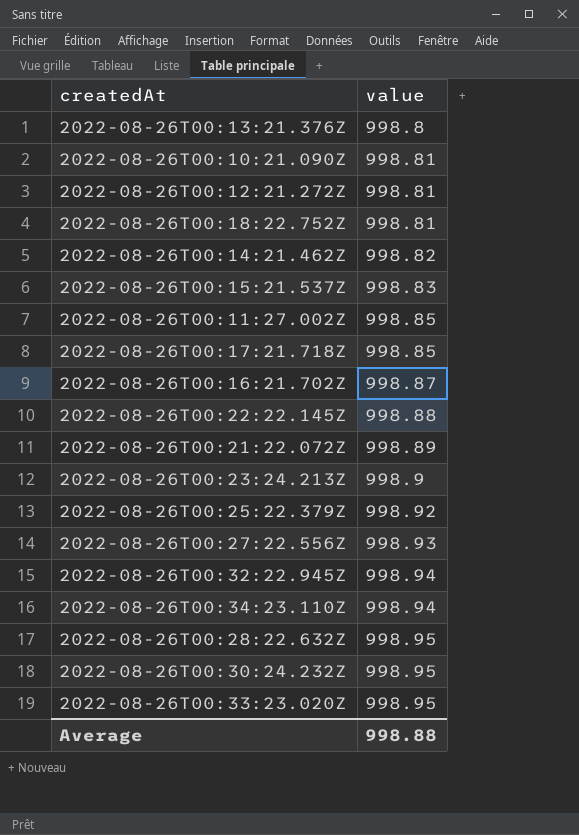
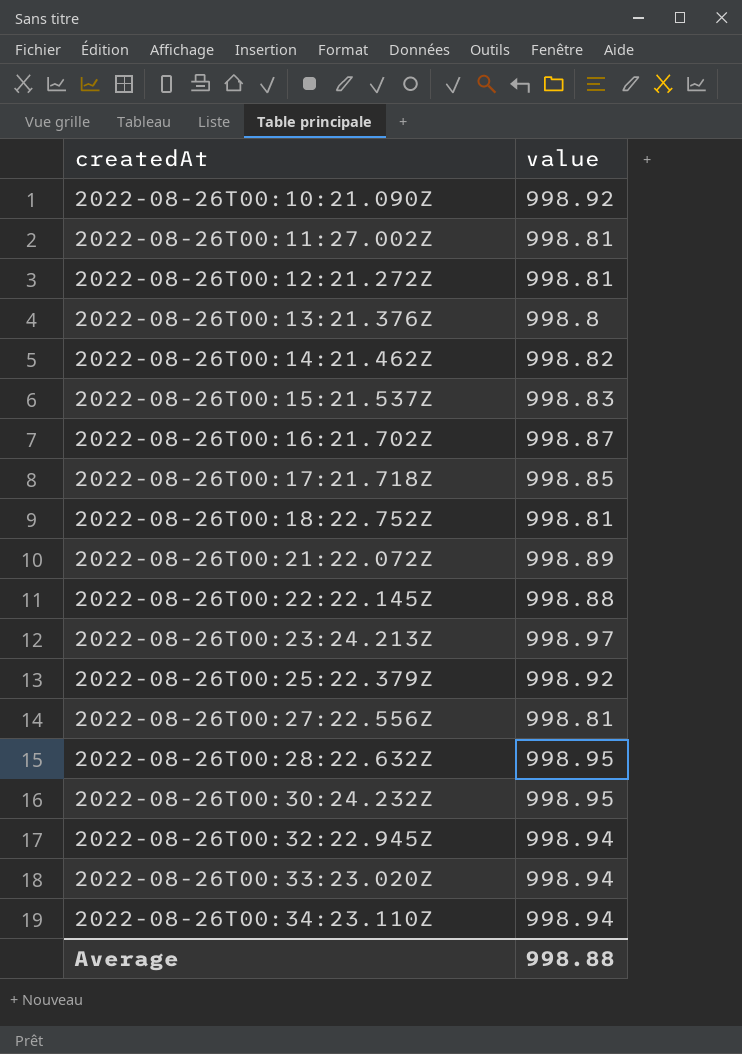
row order: value ascending -> createdAt ascending
2022-08-26T00:10:21.090Z | value: 998.81 -> 998.92
2022-08-26T00:11:27.002Z | value: 998.85 -> 998.81
2022-08-26T00:23:24.213Z | value: 998.9 -> 998.97
2022-08-26T00:27:22.556Z | value: 998.93 -> 998.81
2022-08-26T00:33:23.020Z | value: 998.95 -> 998.94

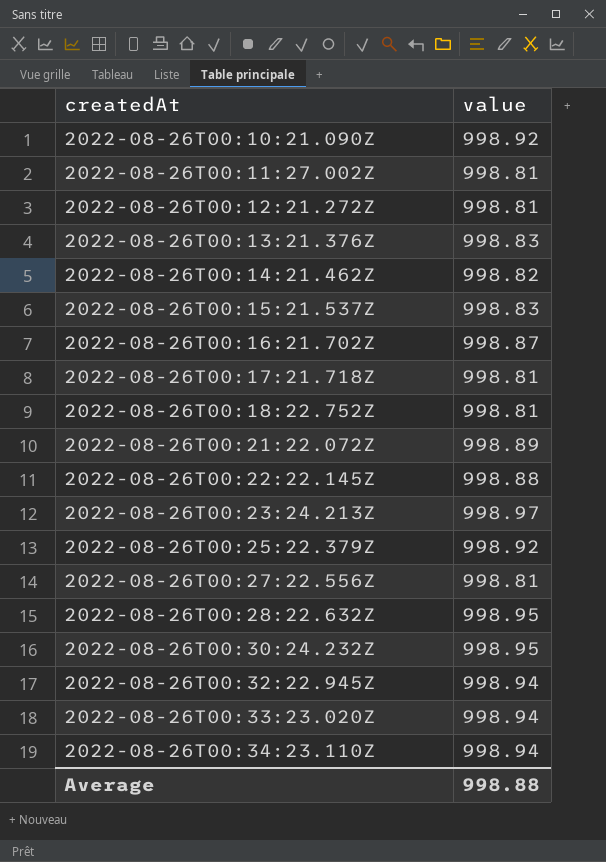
2022-08-26T00:13:21.376Z | value: 998.8 -> 998.83
2022-08-26T00:17:21.718Z | value: 998.85 -> 998.81

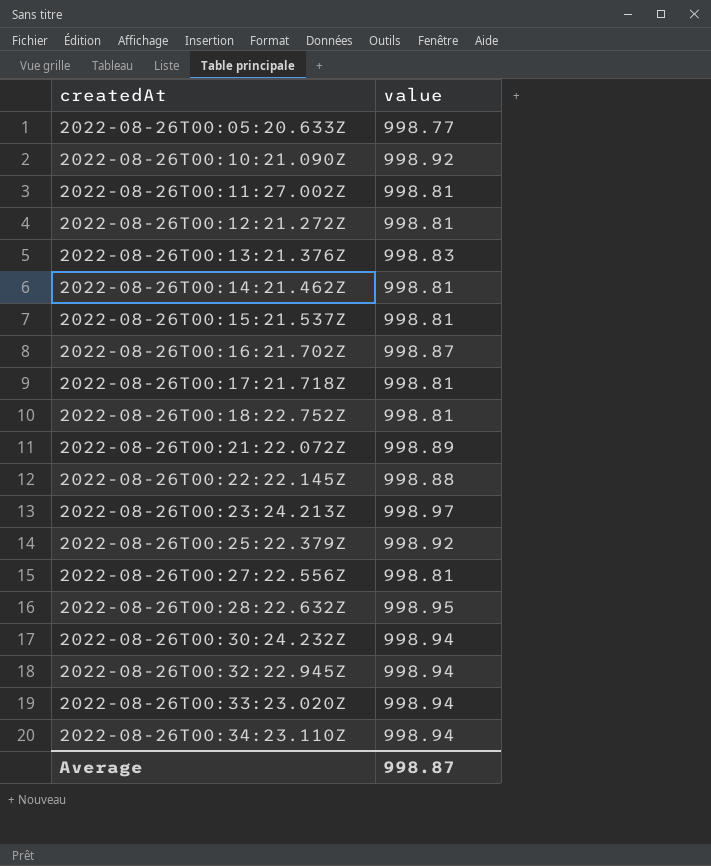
row 2022-08-26T00:05:20.633Z: none -> 998.77
2022-08-26T00:14:21.462Z | value: 998.82 -> 998.81
2022-08-26T00:15:21.537Z | value: 998.83 -> 998.81
2022-08-26T00:30:24.232Z | value: 998.95 -> 998.94
Average | value: 998.88 -> 998.87

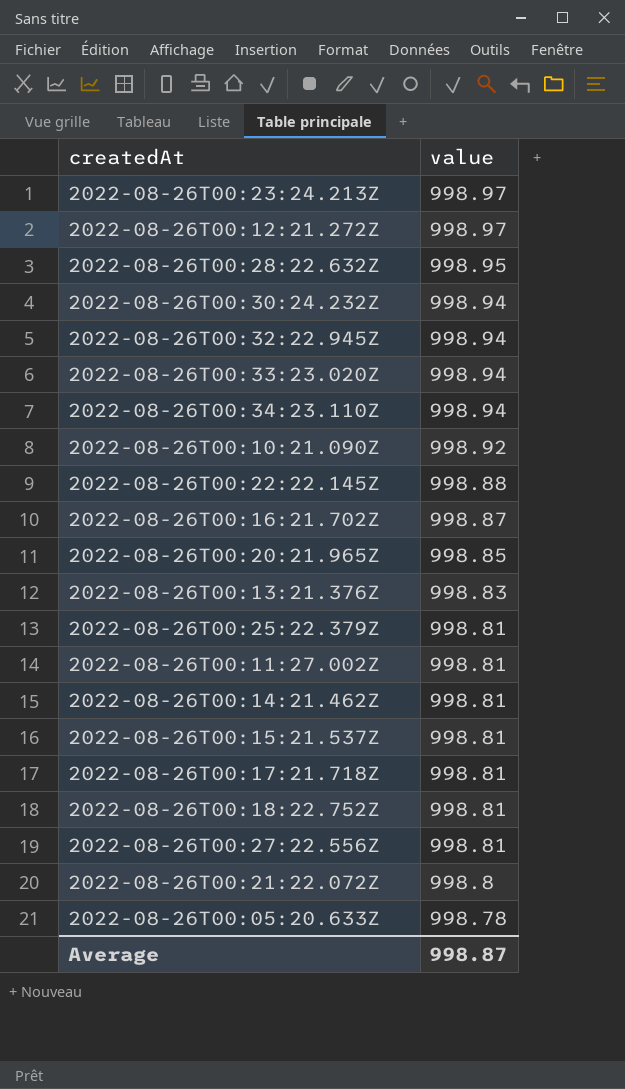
row order: createdAt ascending -> value descending
2022-08-26T00:12:21.272Z | value: 998.81 -> 998.97
row 2022-08-26T00:20:21.965Z: none -> 998.85
2022-08-26T00:25:22.379Z | value: 998.92 -> 998.81
2022-08-26T00:21:22.072Z | value: 998.89 -> 998.8
2022-08-26T00:05:20.633Z | value: 998.77 -> 998.78

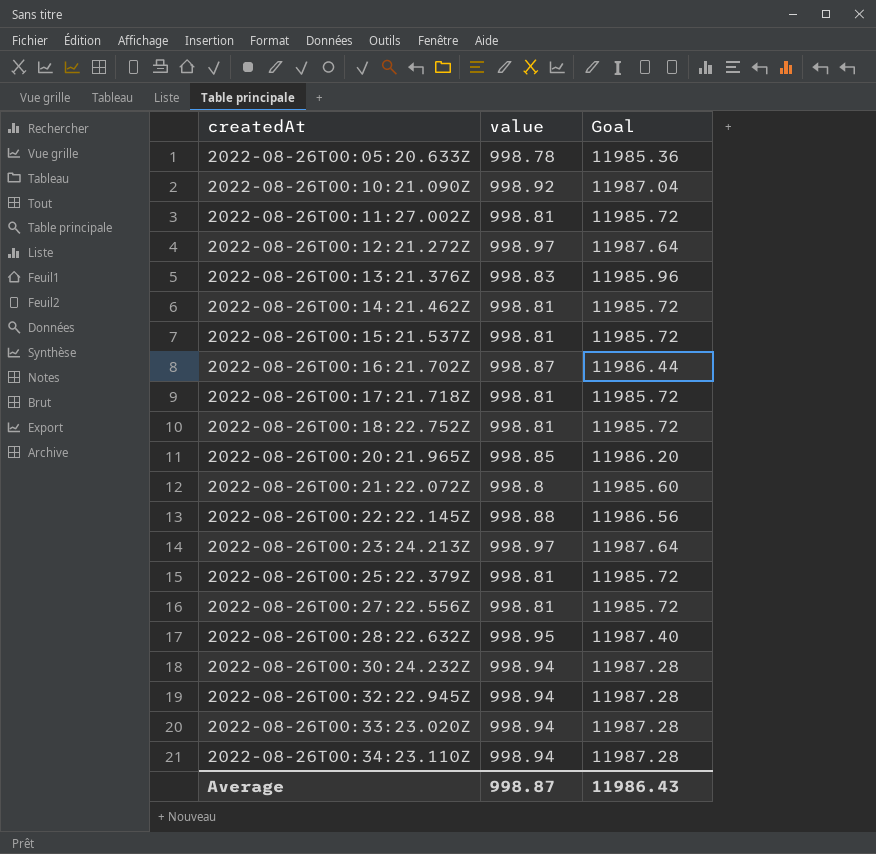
row order: value descending -> createdAt ascending
column Goal | formula: none -> [value] * 12

